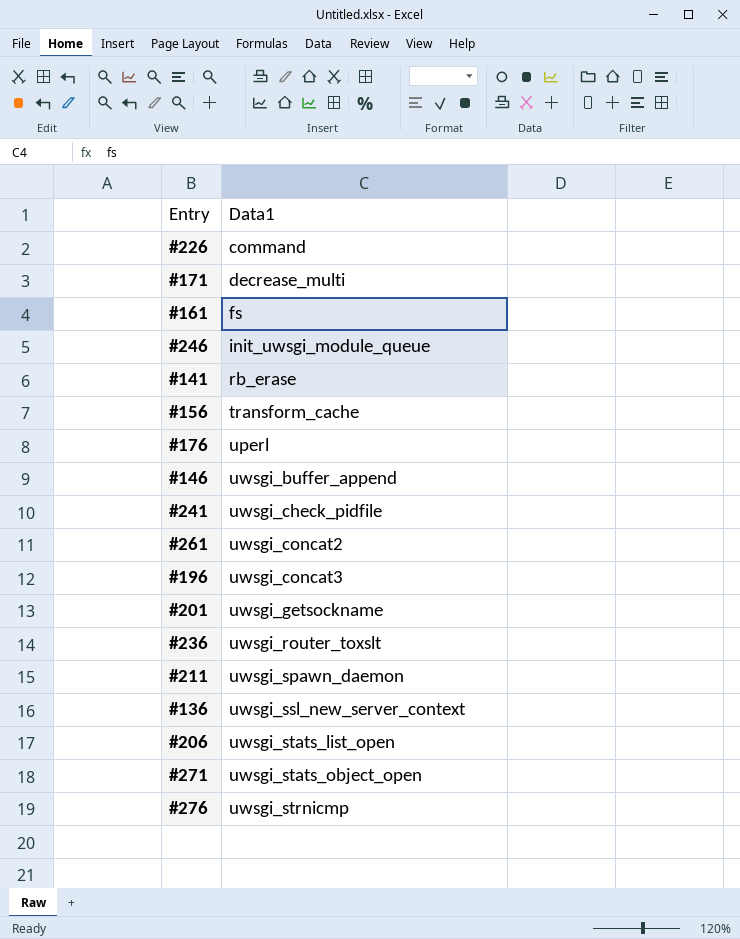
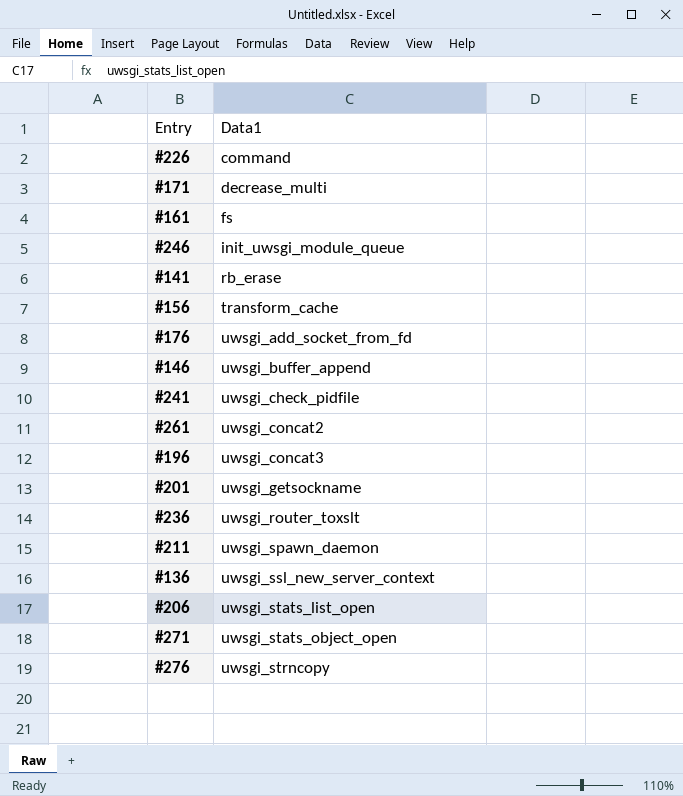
#176 | Data1: uperl -> uwsgi_add_socket_from_fd
#276 | Data1: uwsgi_strnicmp -> uwsgi_strncopy

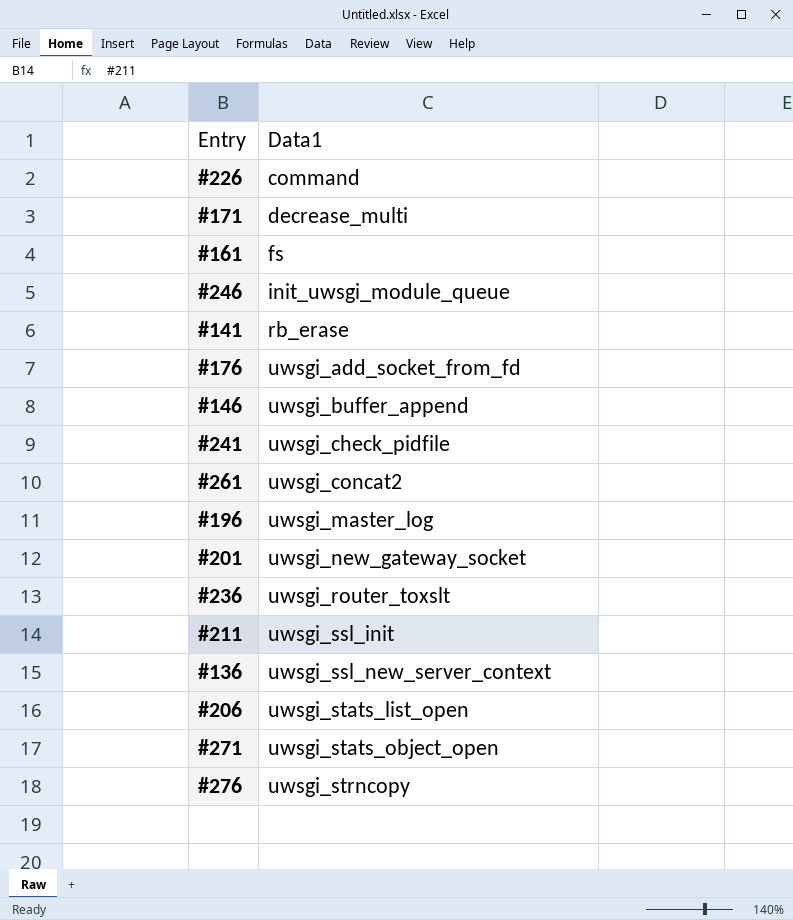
row #156: transform_cache -> none
#196 | Data1: uwsgi_concat3 -> uwsgi_master_log
#201 | Data1: uwsgi_getsockname -> uwsgi_new_gateway_socket
#211 | Data1: uwsgi_spawn_daemon -> uwsgi_ssl_init

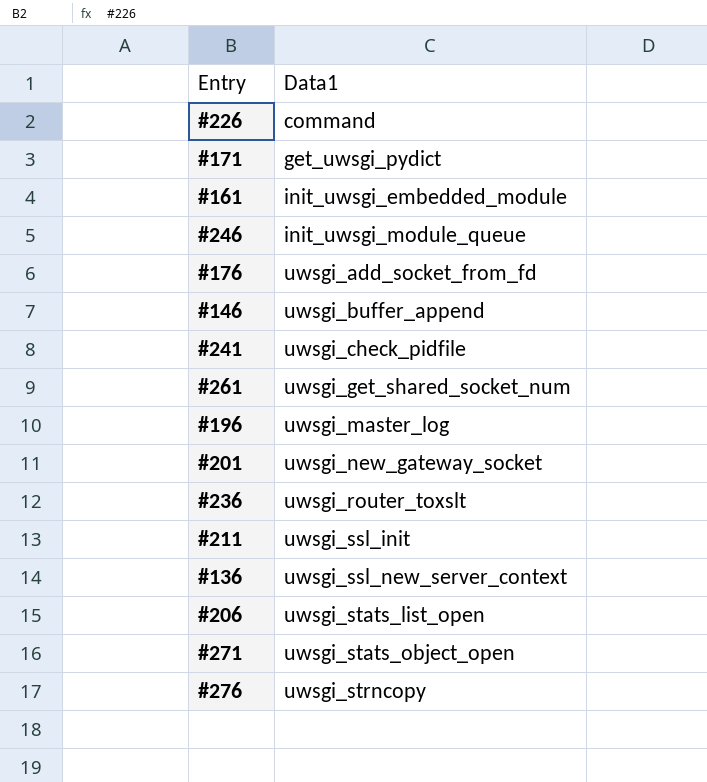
row #141: rb_erase -> none
#171 | Data1: decrease_multi -> get_uwsgi_pydict
#161 | Data1: fs -> init_uwsgi_embedded_module
#261 | Data1: uwsgi_concat2 -> uwsgi_get_shared_socket_num

